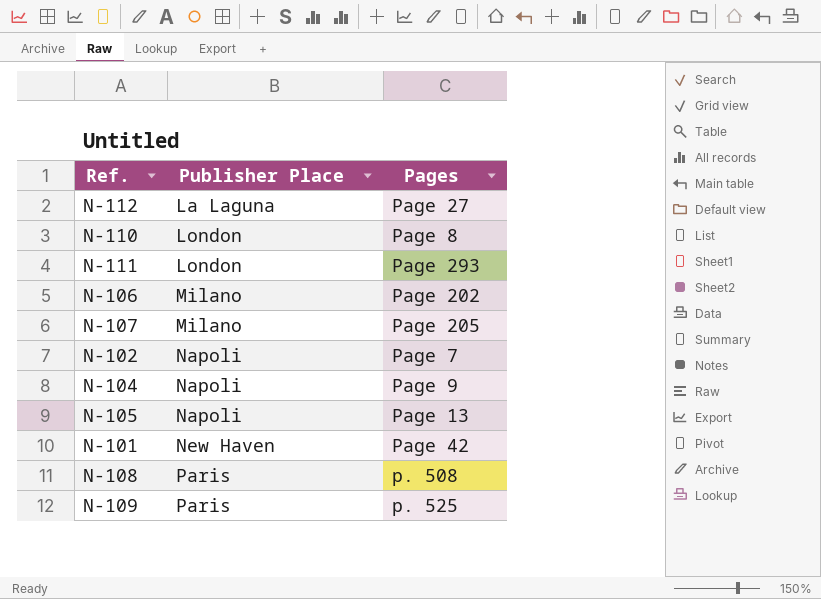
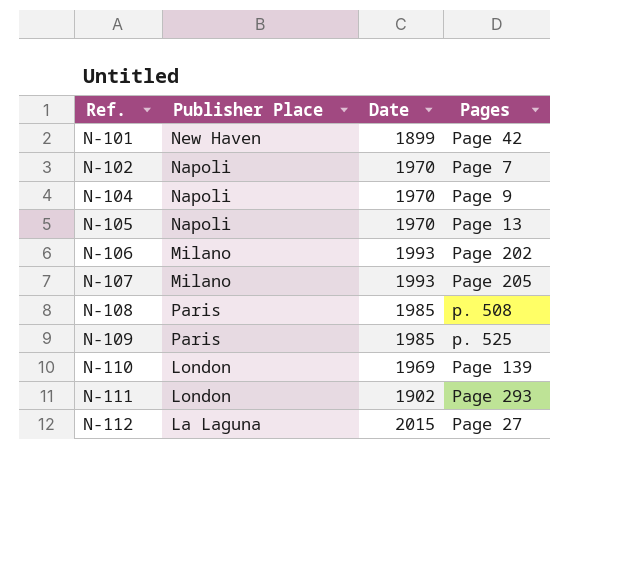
row order: Publisher Place ascending -> Ref. ascending
column Date | position: none -> 3
N-110 | Pages: Page 8 -> Page 139

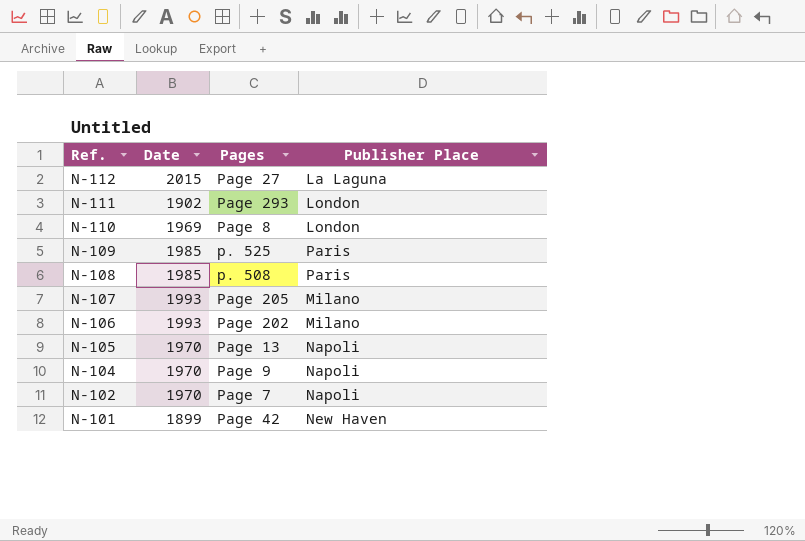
row order: Ref. ascending -> Ref. descending
column Publisher Place | position: 2 -> 4
N-110 | Pages: Page 139 -> Page 8

